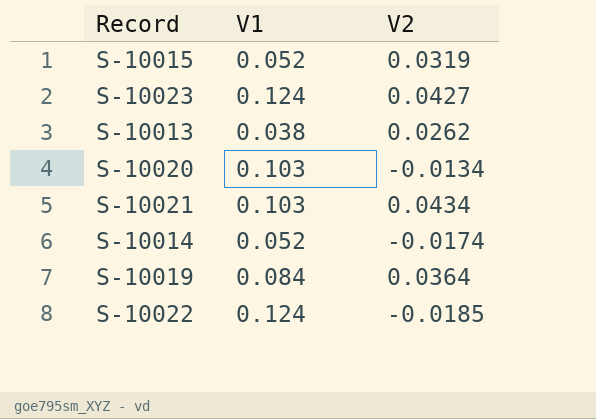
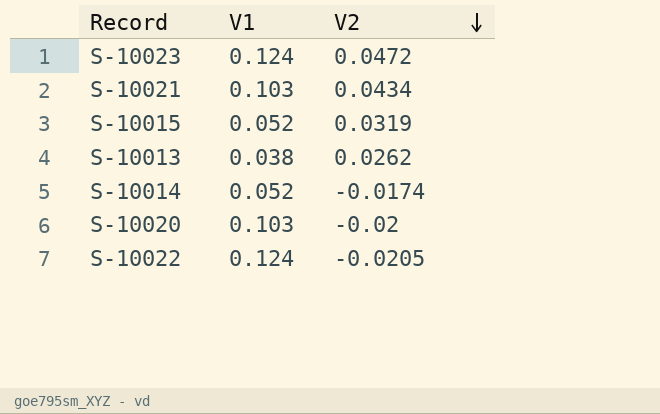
row order: none -> V2 descending
row S-10019: 0.084 | 0.0364 -> none
S-10023 | V2: 0.0427 -> 0.0472
S-10020 | V2: -0.0134 -> -0.02
S-10022 | V2: -0.0185 -> -0.0205

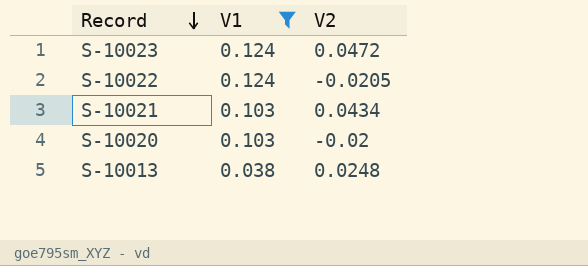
filter: none -> V1 != 0.052
row order: V2 descending -> Record descending
S-10013 | V2: 0.0262 -> 0.0248

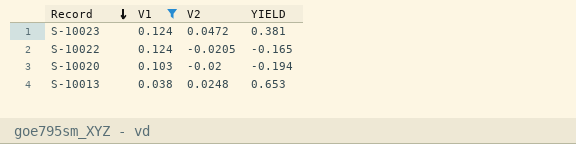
column YIELD | formula: none -> [V2] / [V1]
row S-10021: 0.103 | 0.0434 -> none

